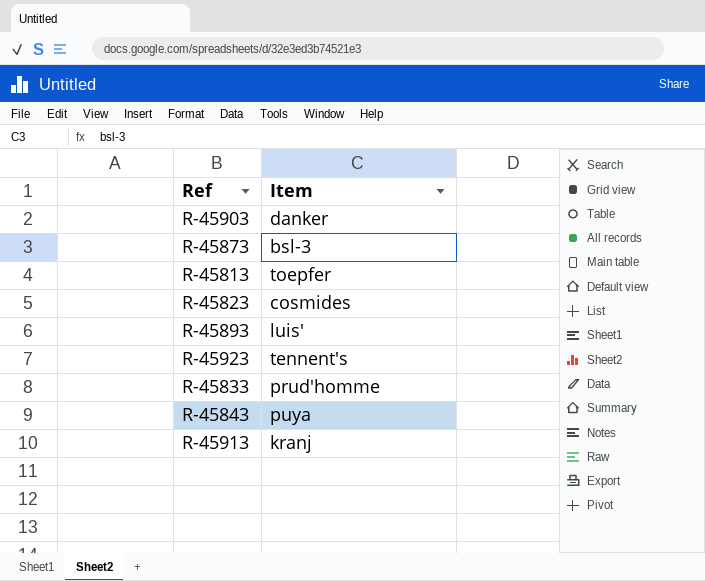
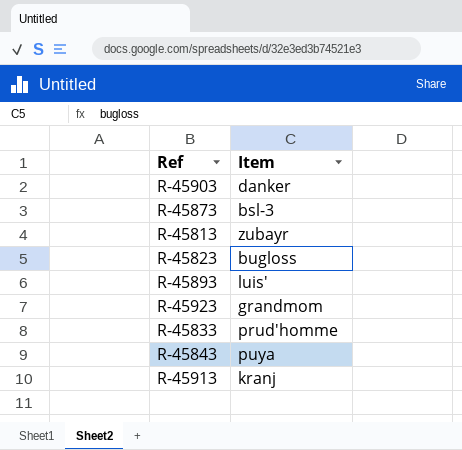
R-45813 | Item: toepfer -> zubayr
R-45823 | Item: cosmides -> bugloss
R-45923 | Item: tennent's -> grandmom

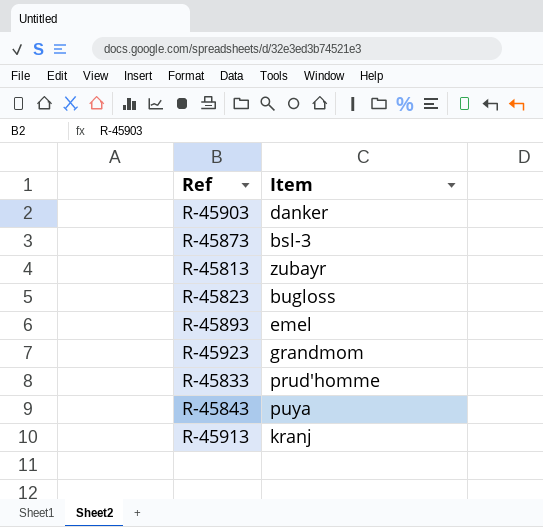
R-45893 | Item: luis' -> emel

